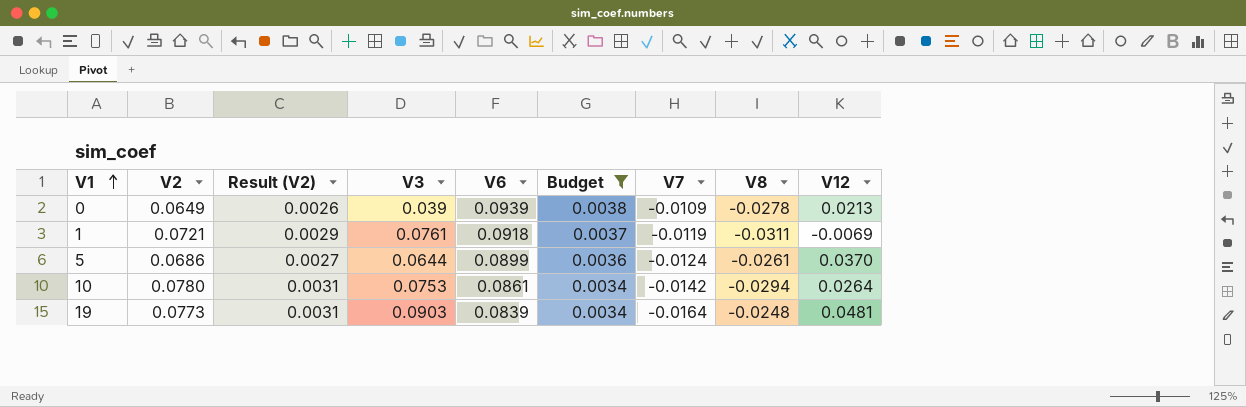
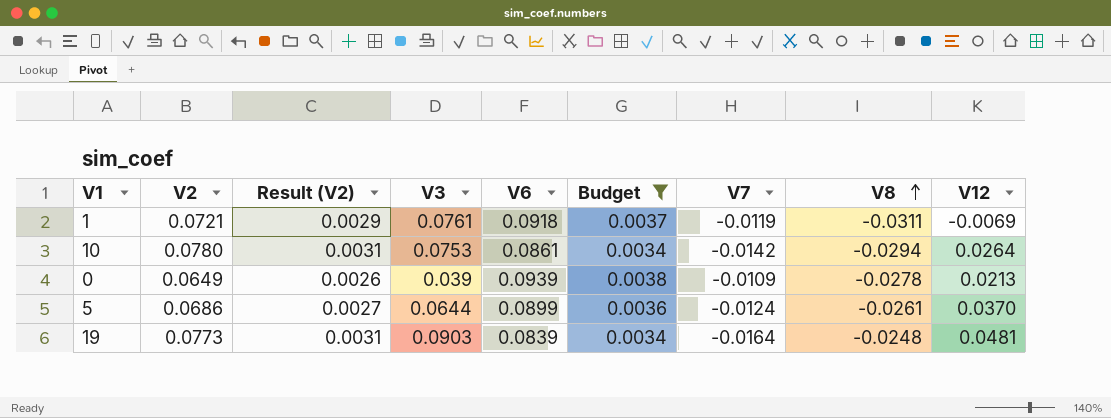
row order: V1 ascending -> V8 ascending

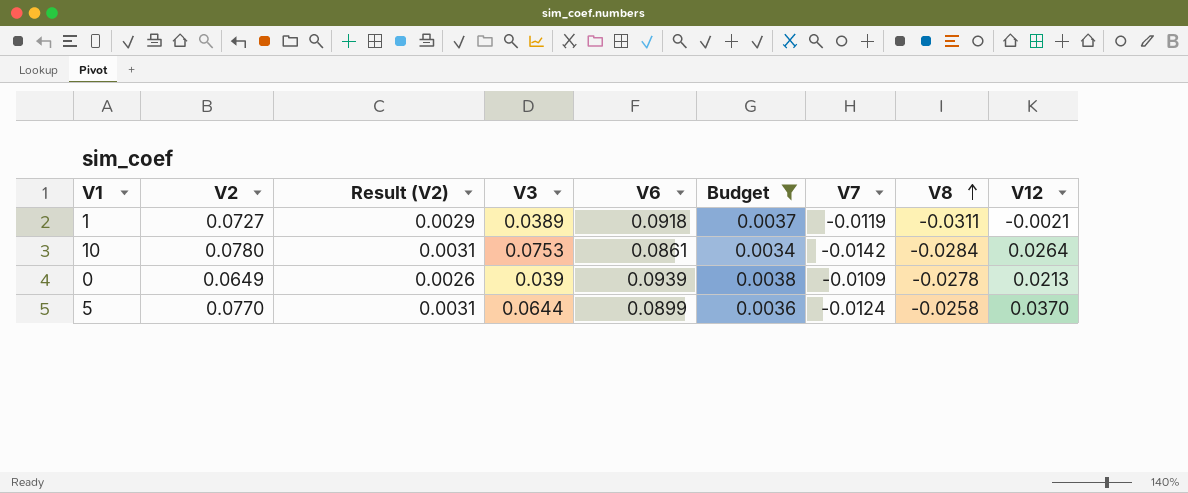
row 19: 0.0773 | 0.0031 | 0.0903 | 0.0839 | 0.0034 | -0.0164 | -0.0248 | 0.0481 -> none
1 | V2: 0.0721 -> 0.0727
1 | V3: 0.0761 -> 0.0389
1 | V12: -0.0069 -> -0.0021
10 | V8: -0.0294 -> -0.0284
5 | V2: 0.0686 -> 0.0770
5 | Result (V2): 0.0027 -> 0.0031
5 | V8: -0.0261 -> -0.0258

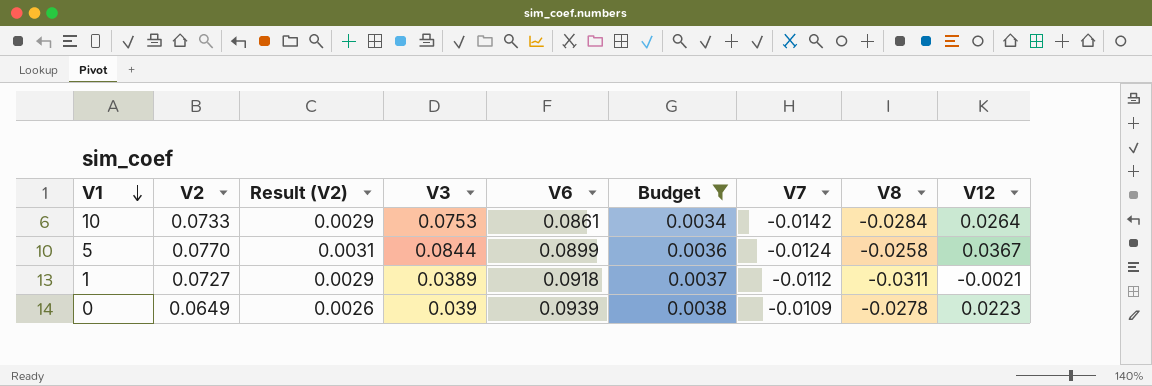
row order: V8 ascending -> V1 descending
10 | V2: 0.0780 -> 0.0733
10 | Result (V2): 0.0031 -> 0.0029
5 | V3: 0.0644 -> 0.0844
5 | V12: 0.0370 -> 0.0367
1 | V7: -0.0119 -> -0.0112
0 | V12: 0.0213 -> 0.0223

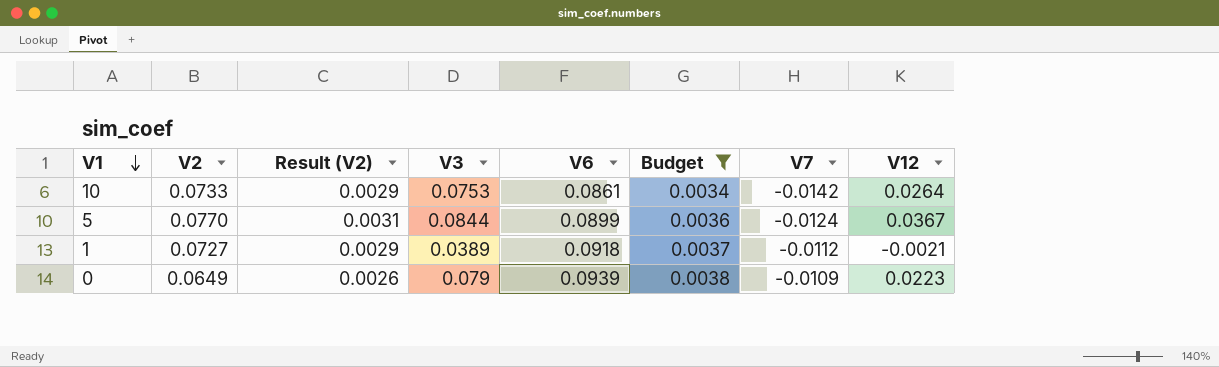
column V8 | position: 8 -> none
0 | V3: 0.039 -> 0.079

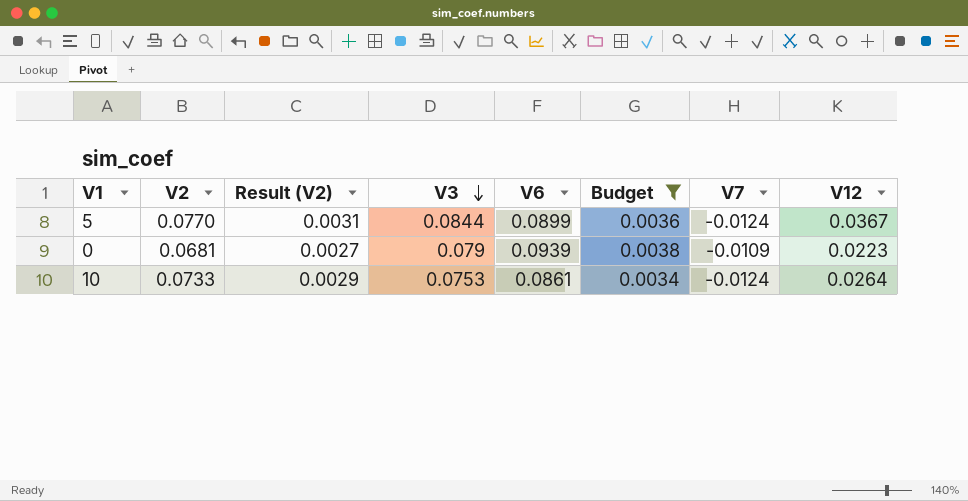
row order: V1 descending -> V3 descending
row 1: 0.0727 | 0.0029 | 0.0389 | 0.0918 | 0.0037 | -0.0112 | -0.0021 -> none
0 | V2: 0.0649 -> 0.0681
0 | Result (V2): 0.0026 -> 0.0027
10 | V7: -0.0142 -> -0.0124

